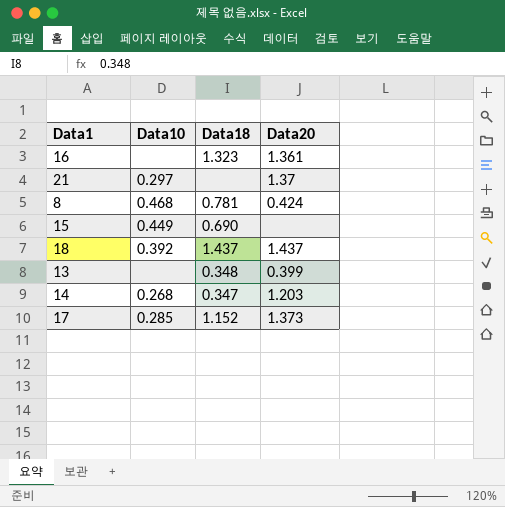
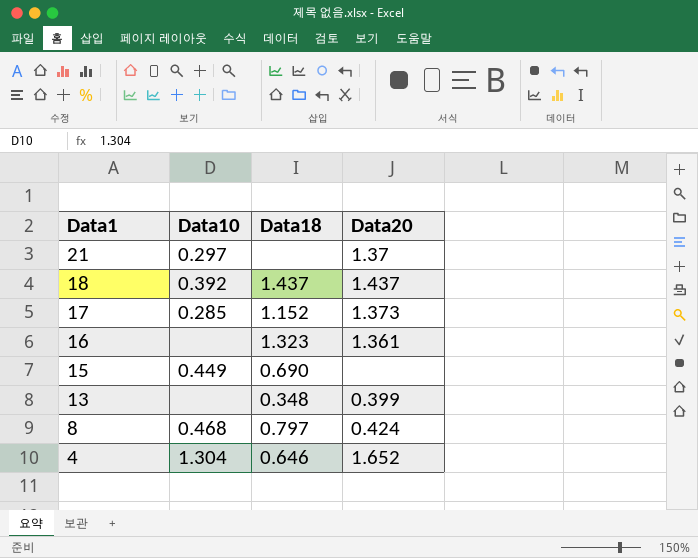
row order: none -> Data1 descending
row 14: 0.268 | 0.347 | 1.203 -> none
8 | Data18: 0.781 -> 0.797
row 4: none -> 1.304 | 0.646 | 1.652

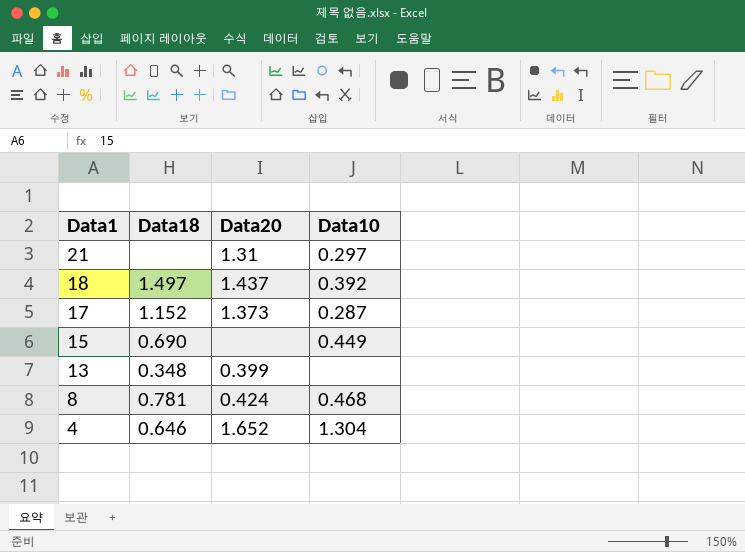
column Data10 | position: 2 -> 4
row 16: none | 1.323 | 1.361 -> none
21 | Data20: 1.37 -> 1.31
18 | Data18: 1.437 -> 1.497
17 | Data10: 0.285 -> 0.287
8 | Data18: 0.797 -> 0.781

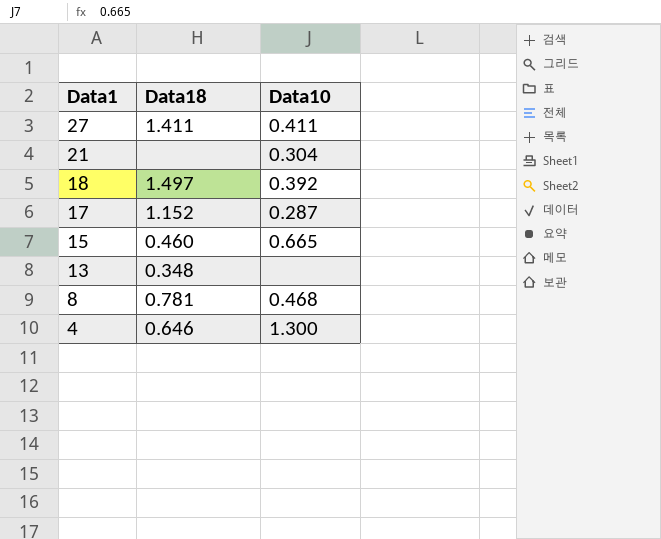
column Data20 | position: 3 -> none
row 27: none -> 1.411 | 0.411
21 | Data10: 0.297 -> 0.304
15 | Data18: 0.690 -> 0.460
15 | Data10: 0.449 -> 0.665
4 | Data10: 1.304 -> 1.300

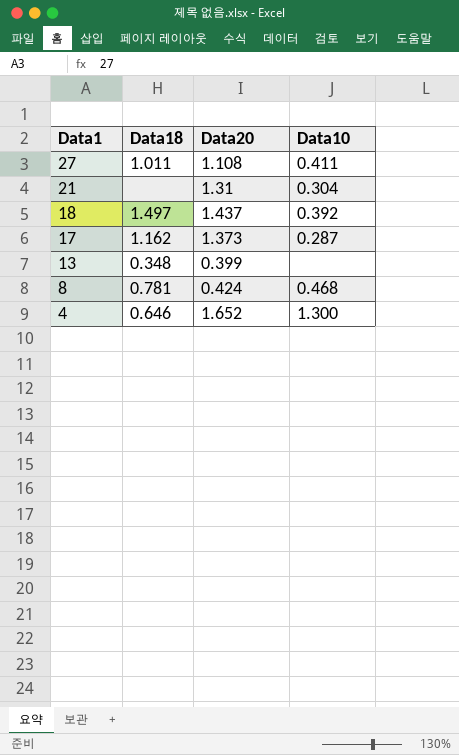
column Data20 | position: none -> 3
row 15: 0.460 | 0.665 -> none
27 | Data18: 1.411 -> 1.011
17 | Data18: 1.152 -> 1.162

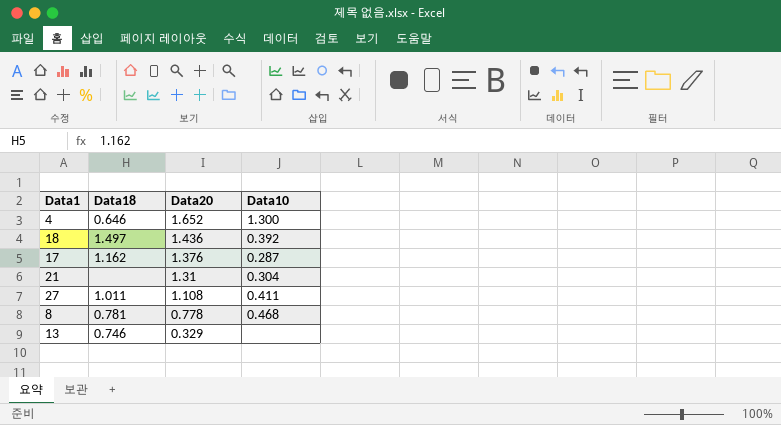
row order: Data1 descending -> Data20 descending
18 | Data20: 1.437 -> 1.436
17 | Data20: 1.373 -> 1.376
8 | Data20: 0.424 -> 0.778
13 | Data18: 0.348 -> 0.746
13 | Data20: 0.399 -> 0.329

